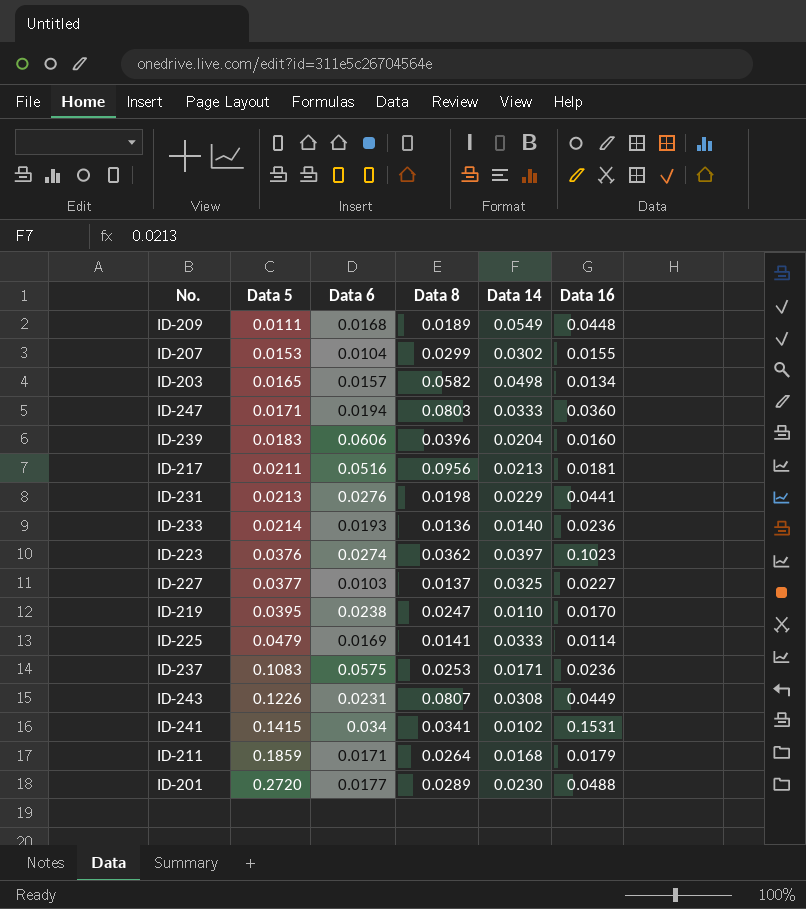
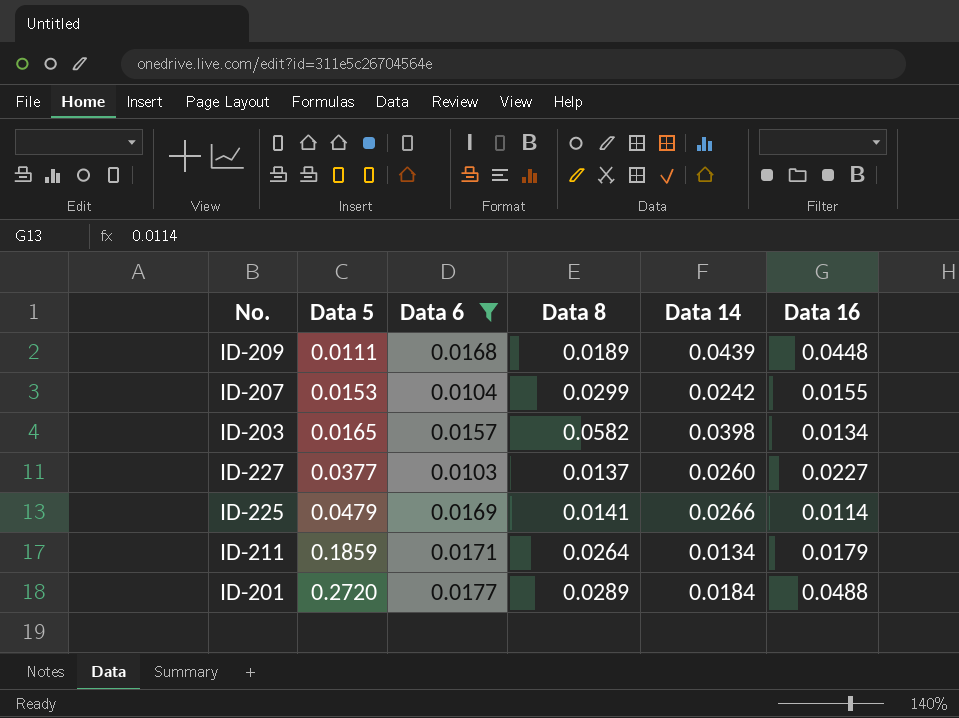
filter: none -> Data 6 <= 0.0177
ID-209 | Data 14: 0.0549 -> 0.0439
ID-207 | Data 14: 0.0302 -> 0.0242
ID-203 | Data 14: 0.0498 -> 0.0398
ID-227 | Data 14: 0.0325 -> 0.0260
ID-225 | Data 14: 0.0333 -> 0.0266
ID-211 | Data 14: 0.0168 -> 0.0134
ID-201 | Data 14: 0.0230 -> 0.0184

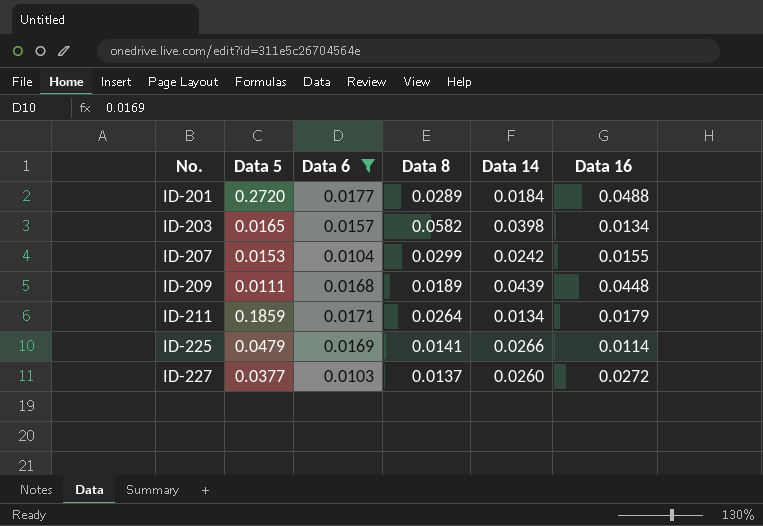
row order: Data 5 ascending -> No. ascending
ID-227 | Data 16: 0.0227 -> 0.0272

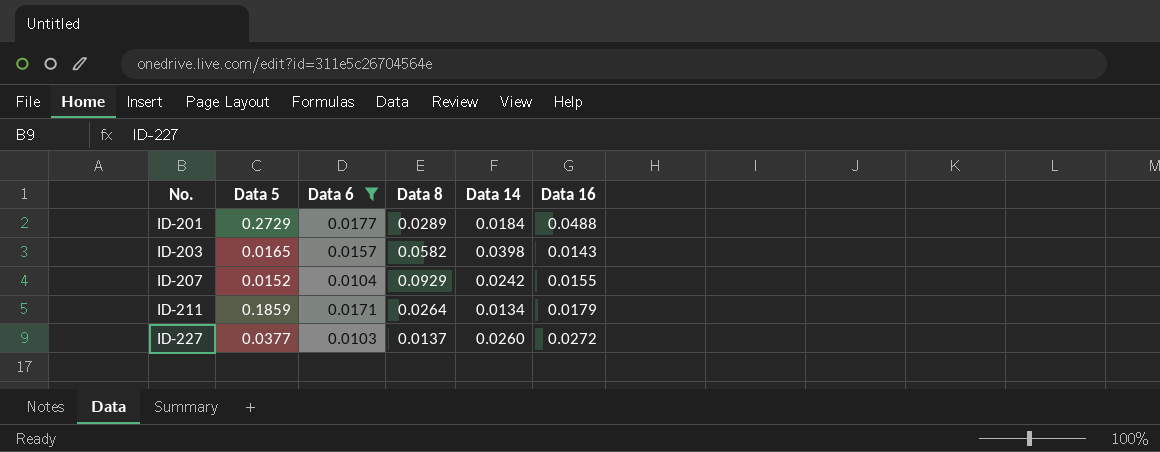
row ID-209: 0.0111 | 0.0168 | 0.0189 | 0.0439 | 0.0448 -> none
row ID-225: 0.0479 | 0.0169 | 0.0141 | 0.0266 | 0.0114 -> none
ID-201 | Data 5: 0.2720 -> 0.2729
ID-203 | Data 16: 0.0134 -> 0.0143
ID-207 | Data 5: 0.0153 -> 0.0152
ID-207 | Data 8: 0.0299 -> 0.0929

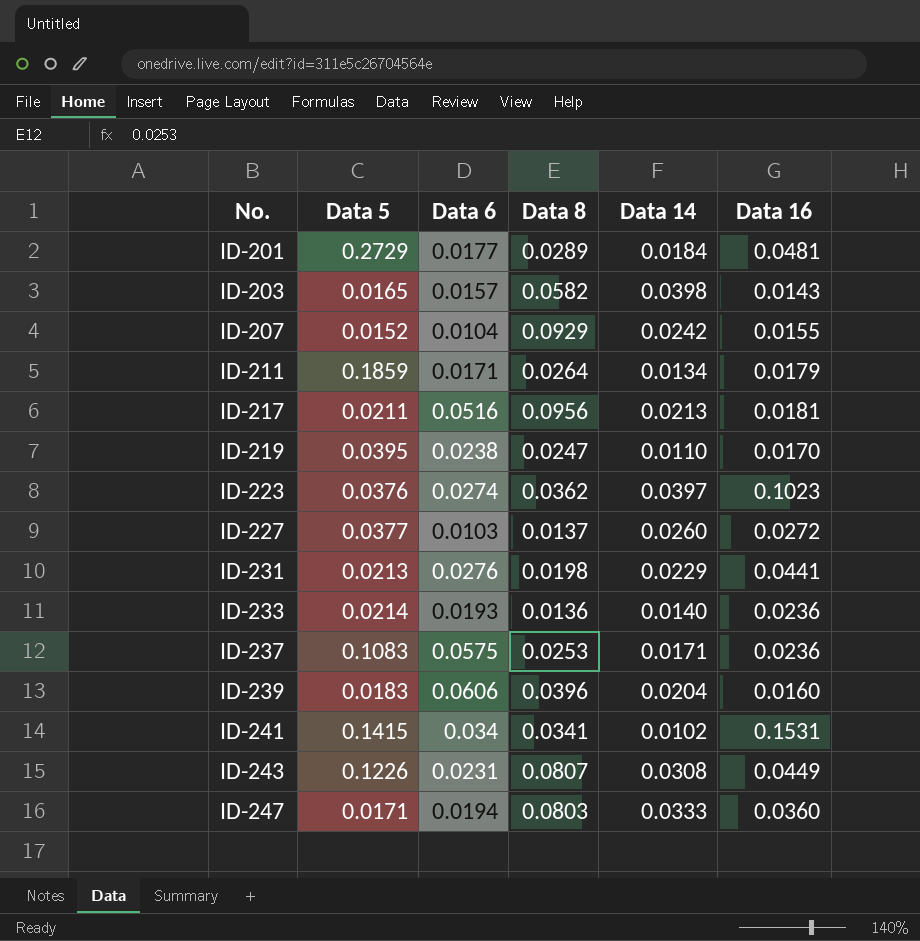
filter: Data 6 <= 0.0177 -> none
ID-201 | Data 16: 0.0488 -> 0.0481

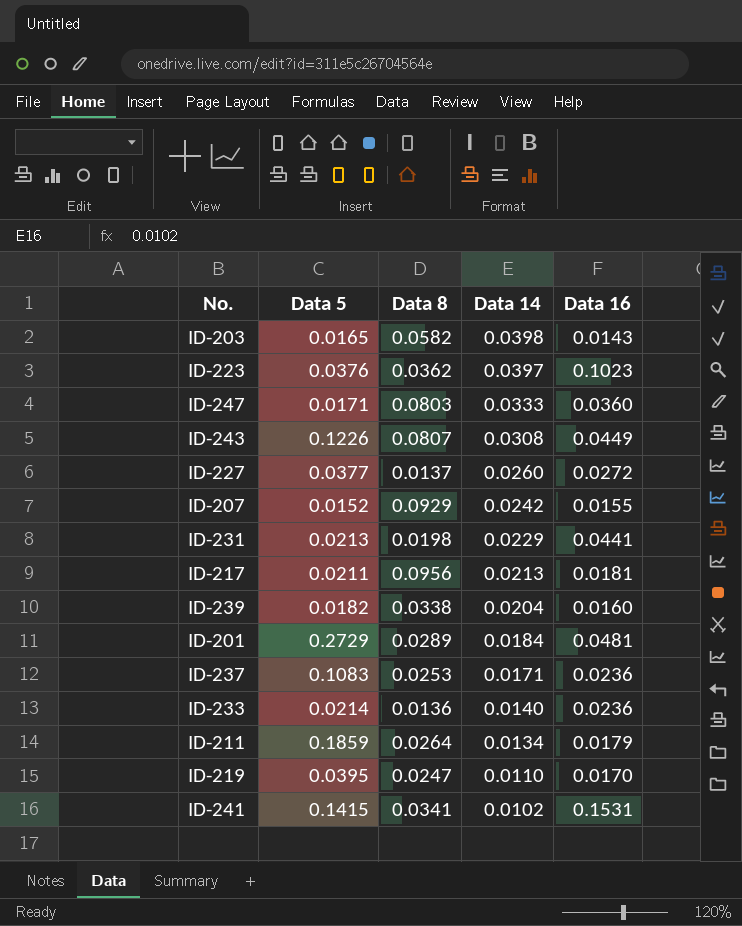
row order: No. ascending -> Data 14 descending
column Data 6 | position: 3 -> none
ID-239 | Data 5: 0.0183 -> 0.0182
ID-239 | Data 8: 0.0396 -> 0.0338

